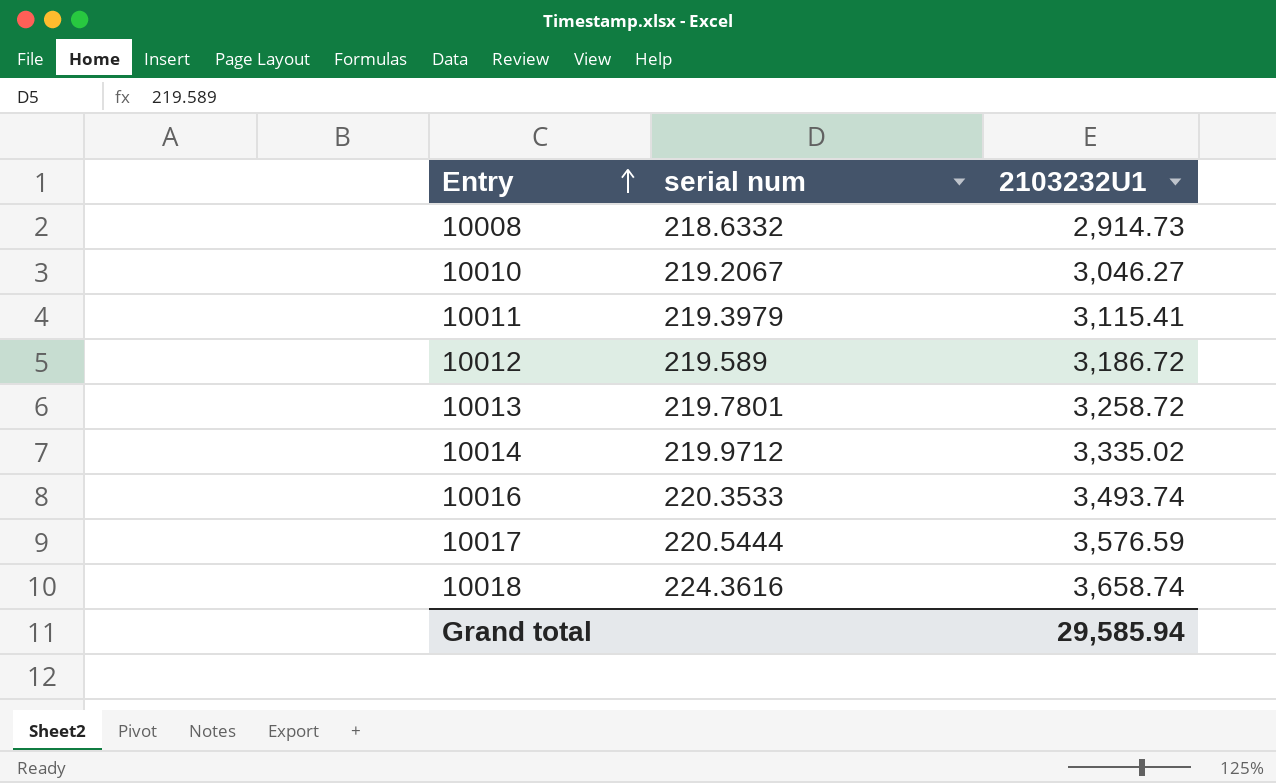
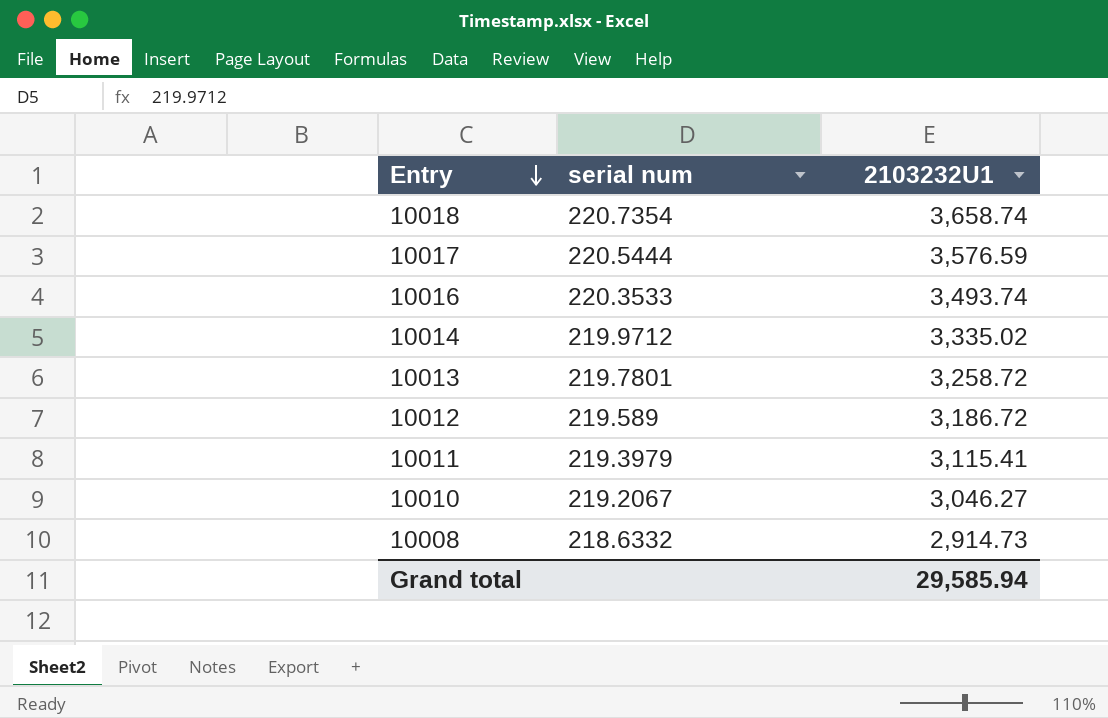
row order: Entry ascending -> Entry descending
10018 | serial num: 224.3616 -> 220.7354

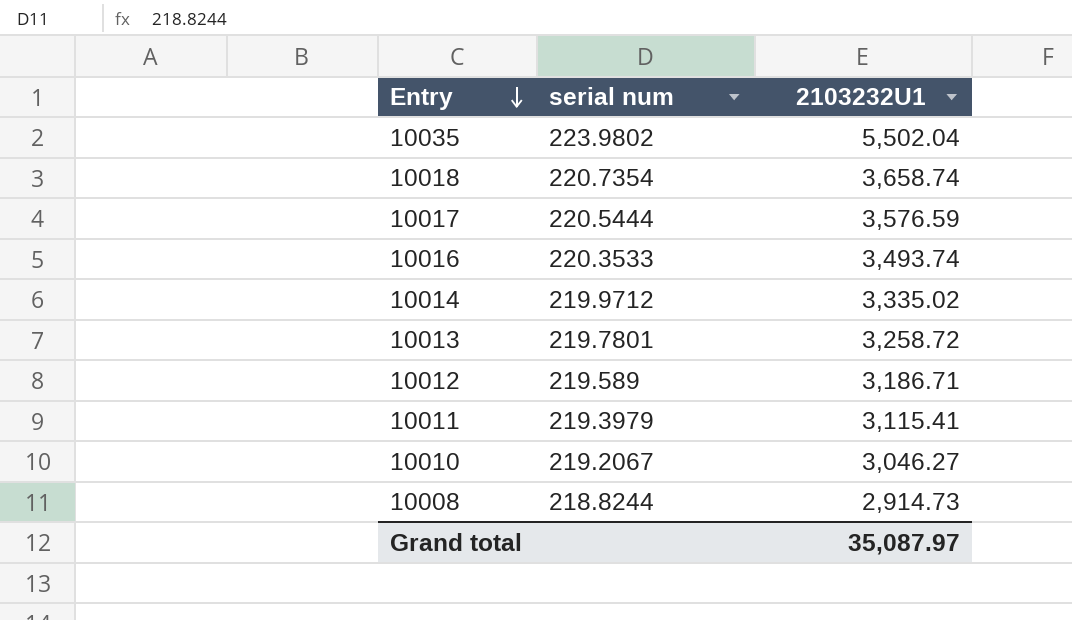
row 10035: none -> 223.9802 | 5,502.04
10012 | 2103232U1: 3,186.72 -> 3,186.71
10008 | serial num: 218.6332 -> 218.8244
Grand total | 2103232U1: 29,585.94 -> 35,087.97

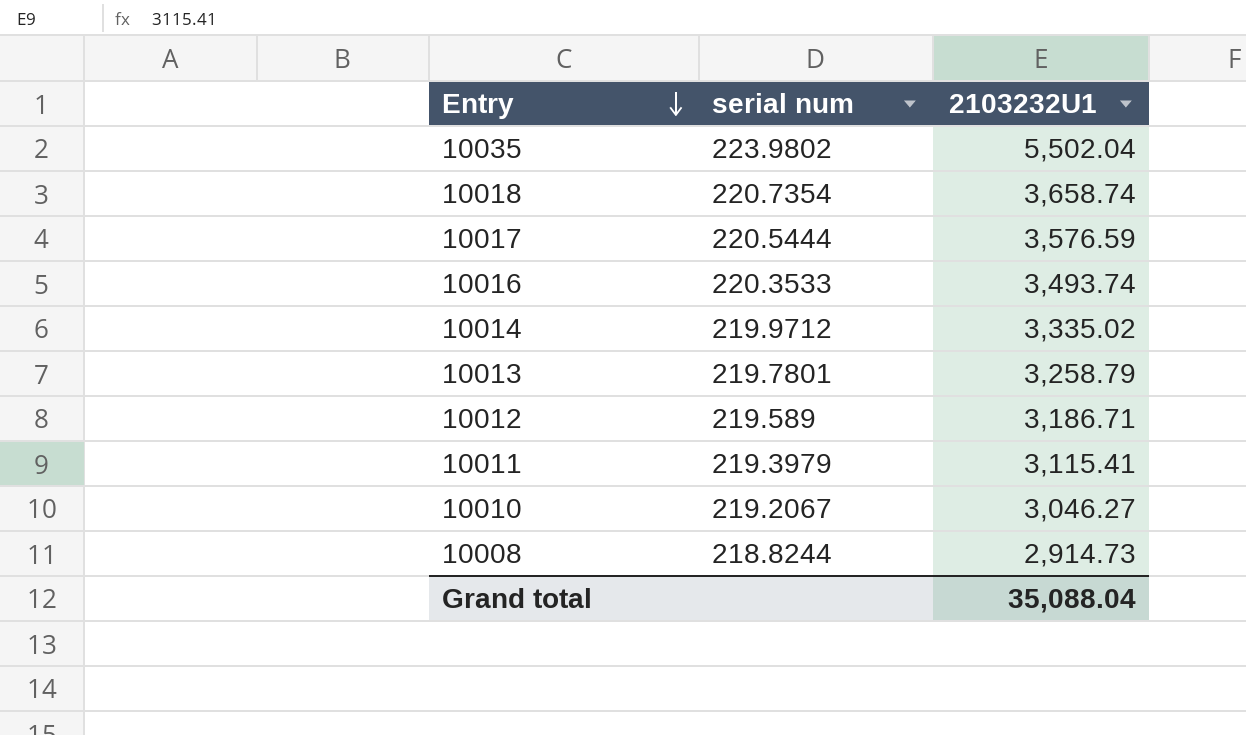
10013 | 2103232U1: 3,258.72 -> 3,258.79
Grand total | 2103232U1: 35,087.97 -> 35,088.04

